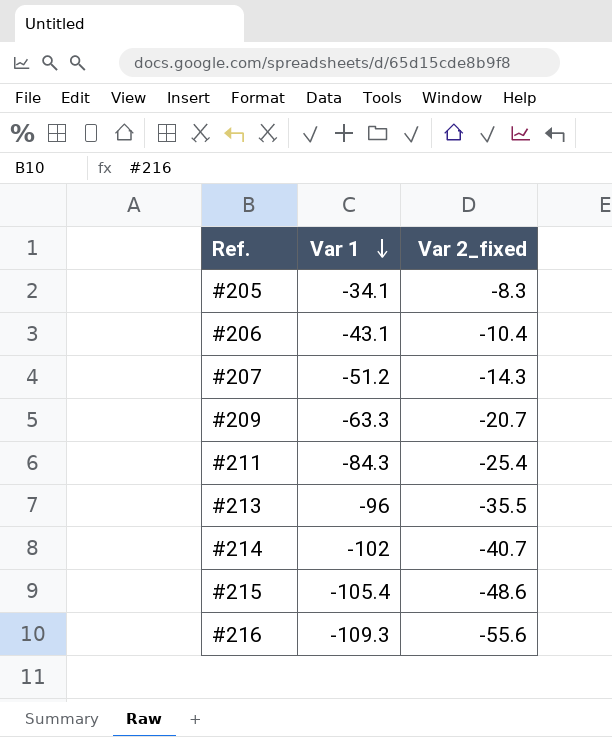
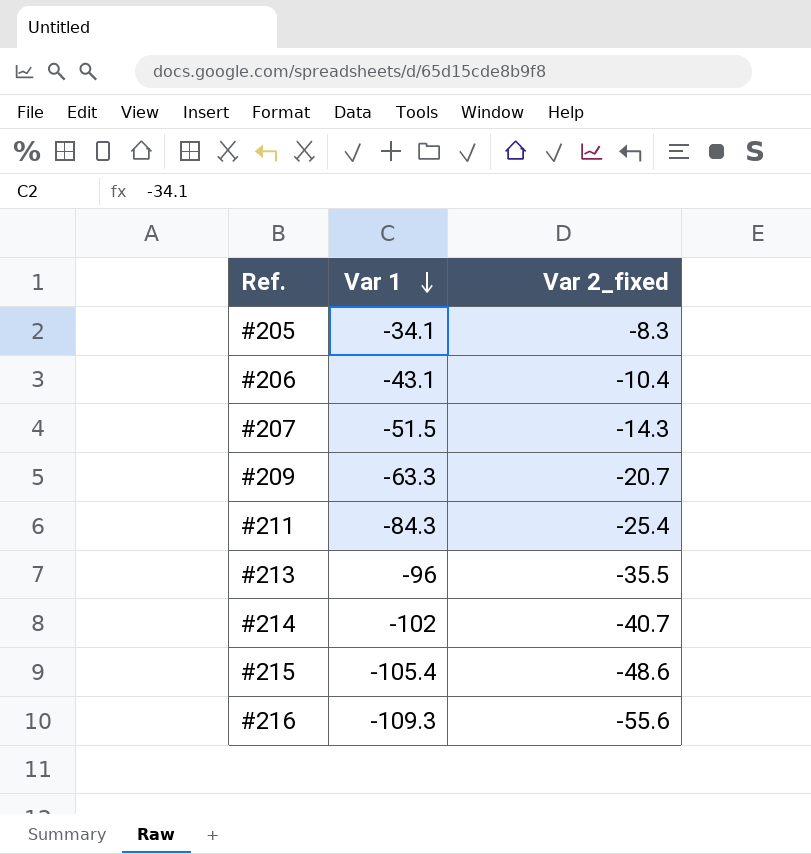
#207 | Var 1: -51.2 -> -51.5

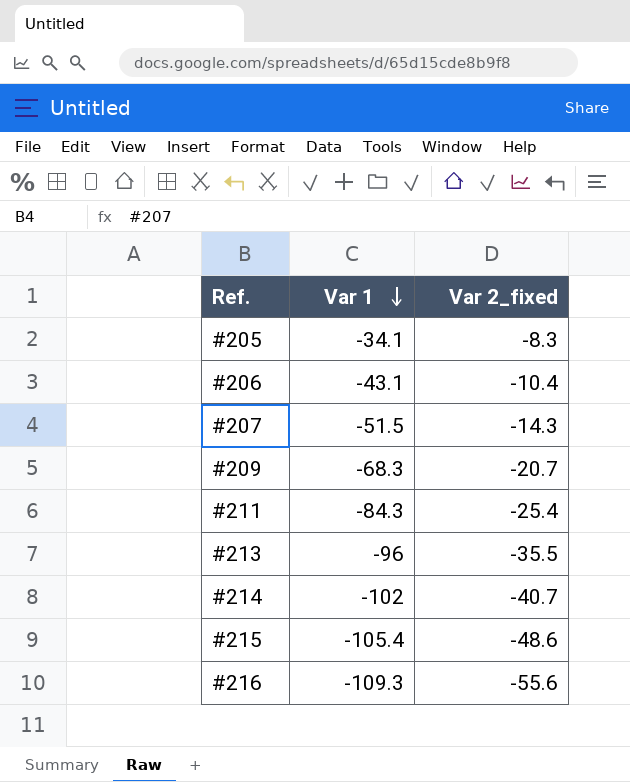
#209 | Var 1: -63.3 -> -68.3

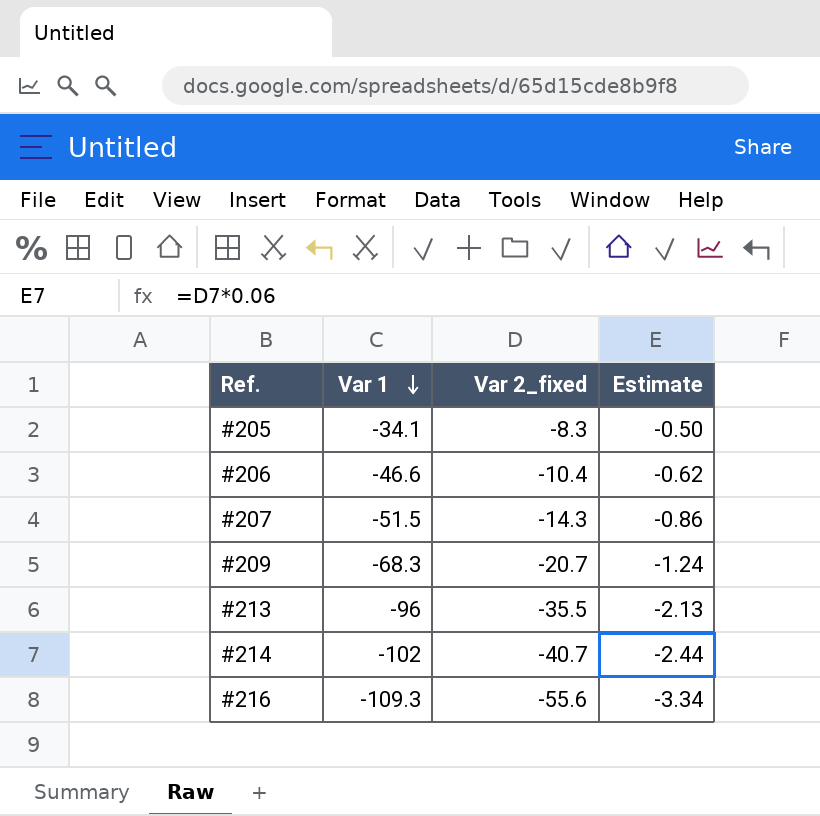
column Estimate | formula: none -> [Var 2_fixed] * 0.06
row #211: -84.3 | -25.4 -> none
row #215: -105.4 | -48.6 -> none
#206 | Var 1: -43.1 -> -46.6

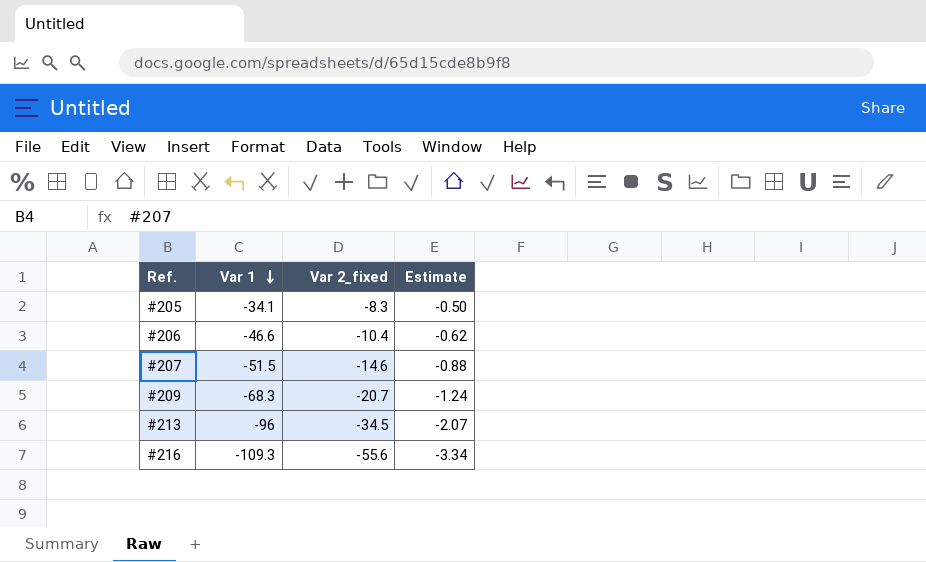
row #214: -102 | -40.7 | -2.44 -> none
#207 | Var 2_fixed: -14.3 -> -14.6
#207 | Estimate: -0.86 -> -0.88
#213 | Var 2_fixed: -35.5 -> -34.5
#213 | Estimate: -2.13 -> -2.07

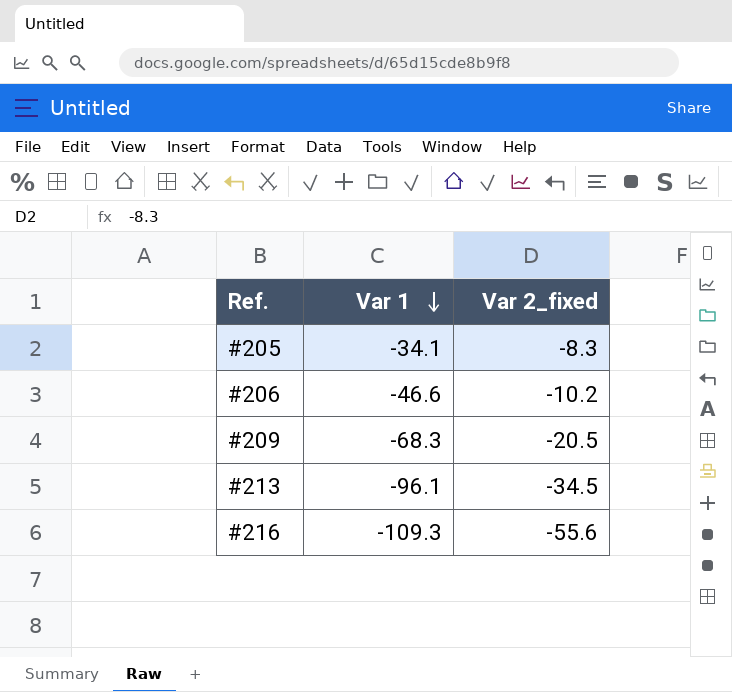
column Estimate | formula: [Var 2_fixed] * 0.06 -> none
row #207: -51.5 | -14.6 | -0.88 -> none
#206 | Var 2_fixed: -10.4 -> -10.2
#209 | Var 2_fixed: -20.7 -> -20.5
#213 | Var 1: -96 -> -96.1

